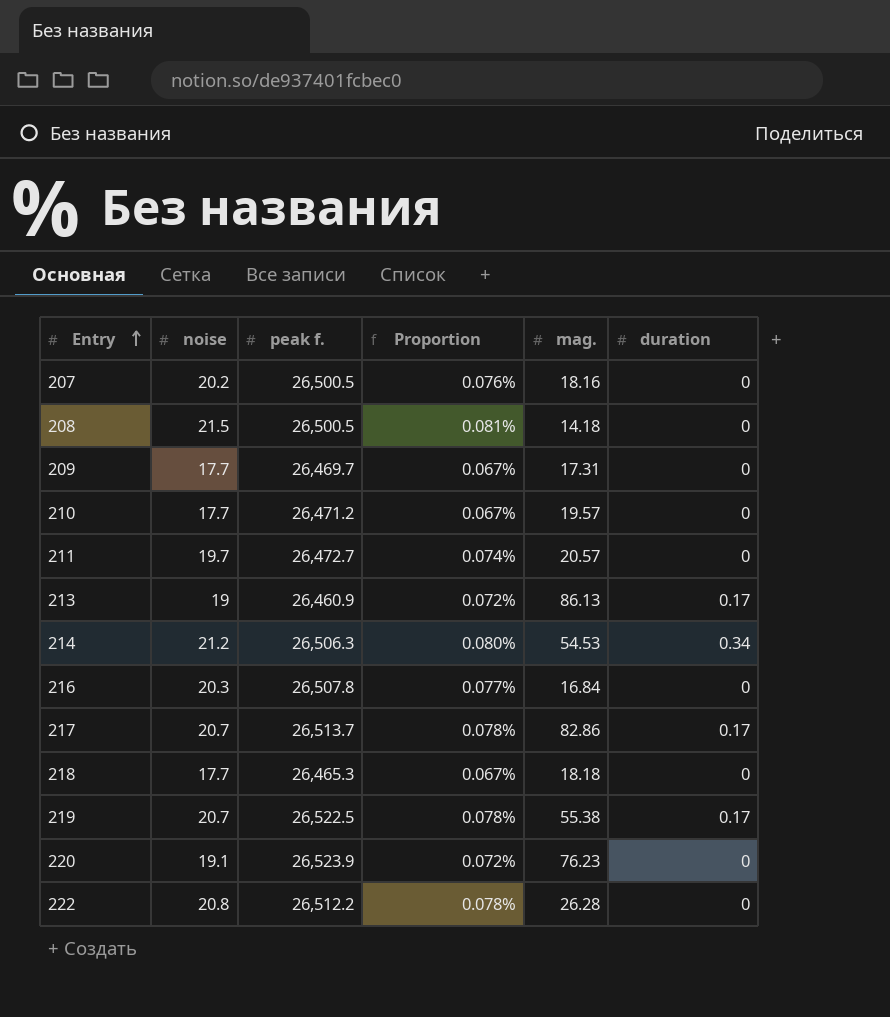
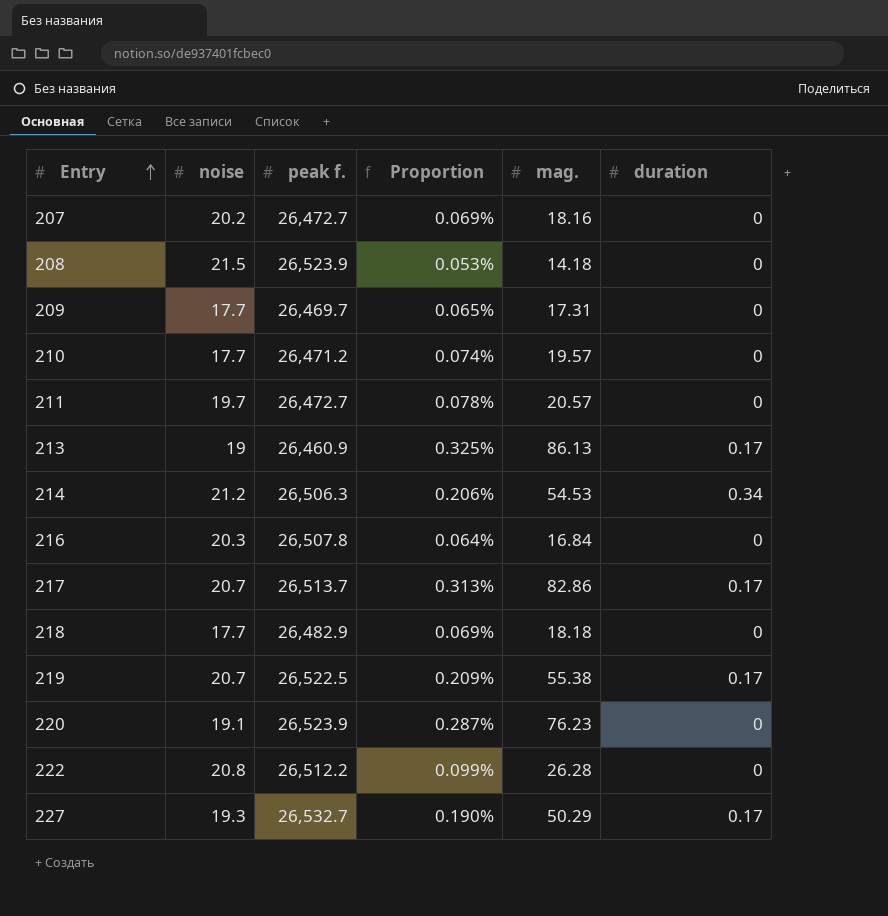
column Proportion | formula: [noise] / [peak f.] -> [mag.] / [peak f.]
207 | peak f.: 26,500.5 -> 26,472.7
208 | peak f.: 26,500.5 -> 26,523.9
218 | peak f.: 26,465.3 -> 26,482.9
row 227: none -> 19.3 | 26,532.7 | 0.190% | 50.29 | 0.17

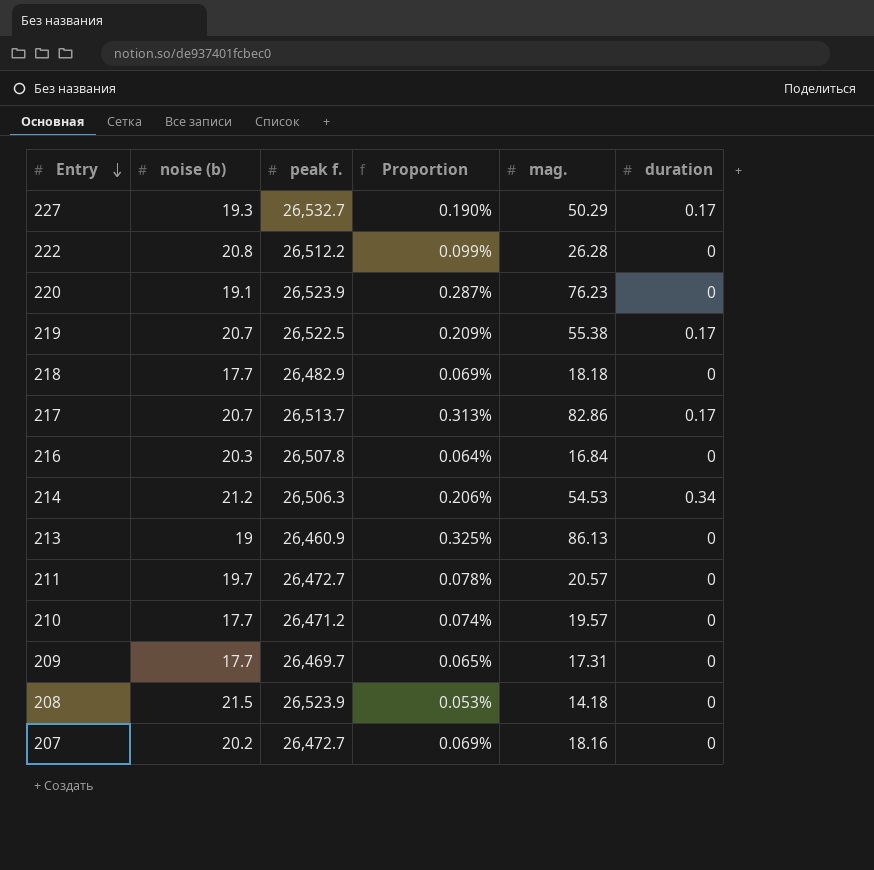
row order: Entry ascending -> Entry descending
column name: noise -> noise (b)
213 | duration: 0.17 -> 0

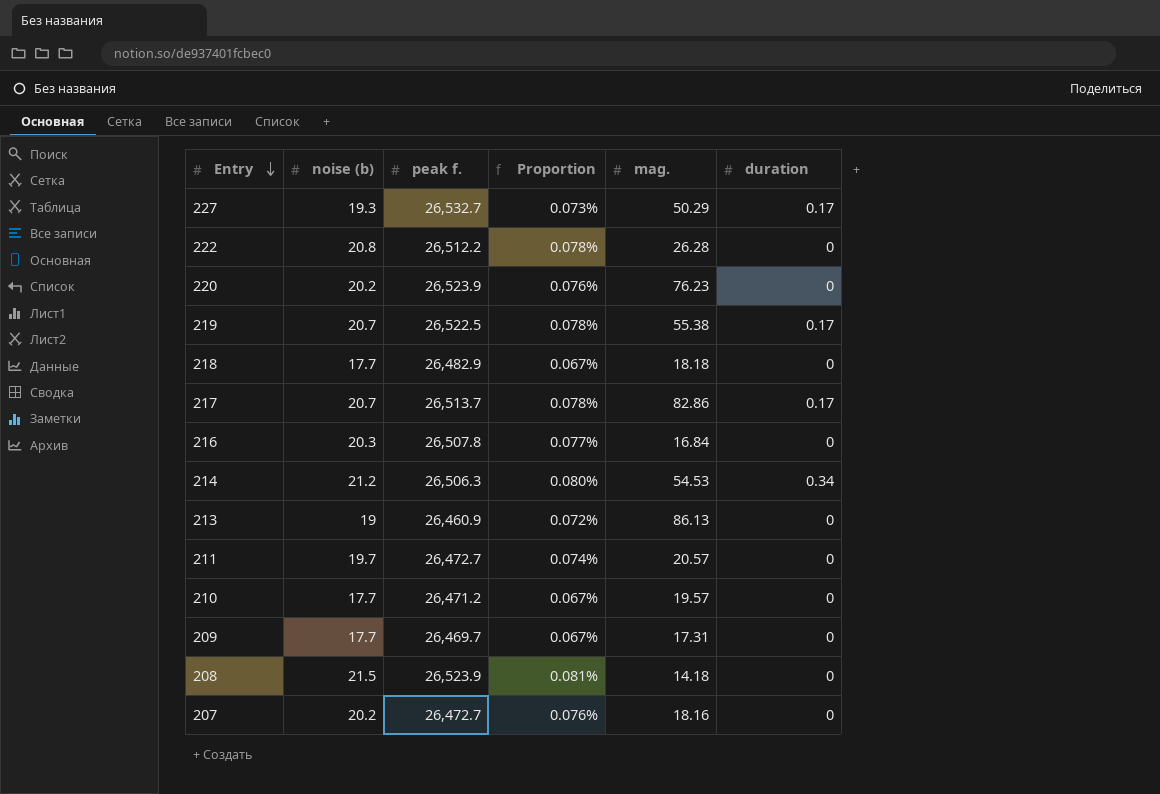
column Proportion | formula: [mag.] / [peak f.] -> [noise (b)] / [peak f.]
220 | noise (b): 19.1 -> 20.2

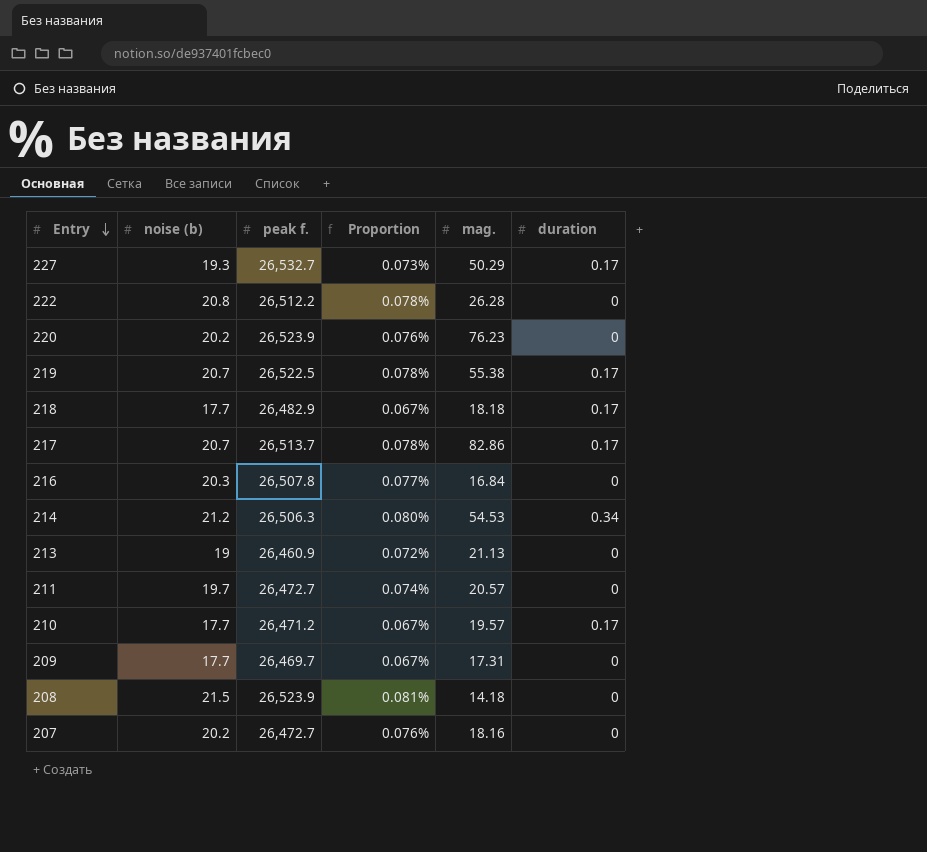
218 | duration: 0 -> 0.17
213 | mag.: 86.13 -> 21.13
210 | duration: 0 -> 0.17

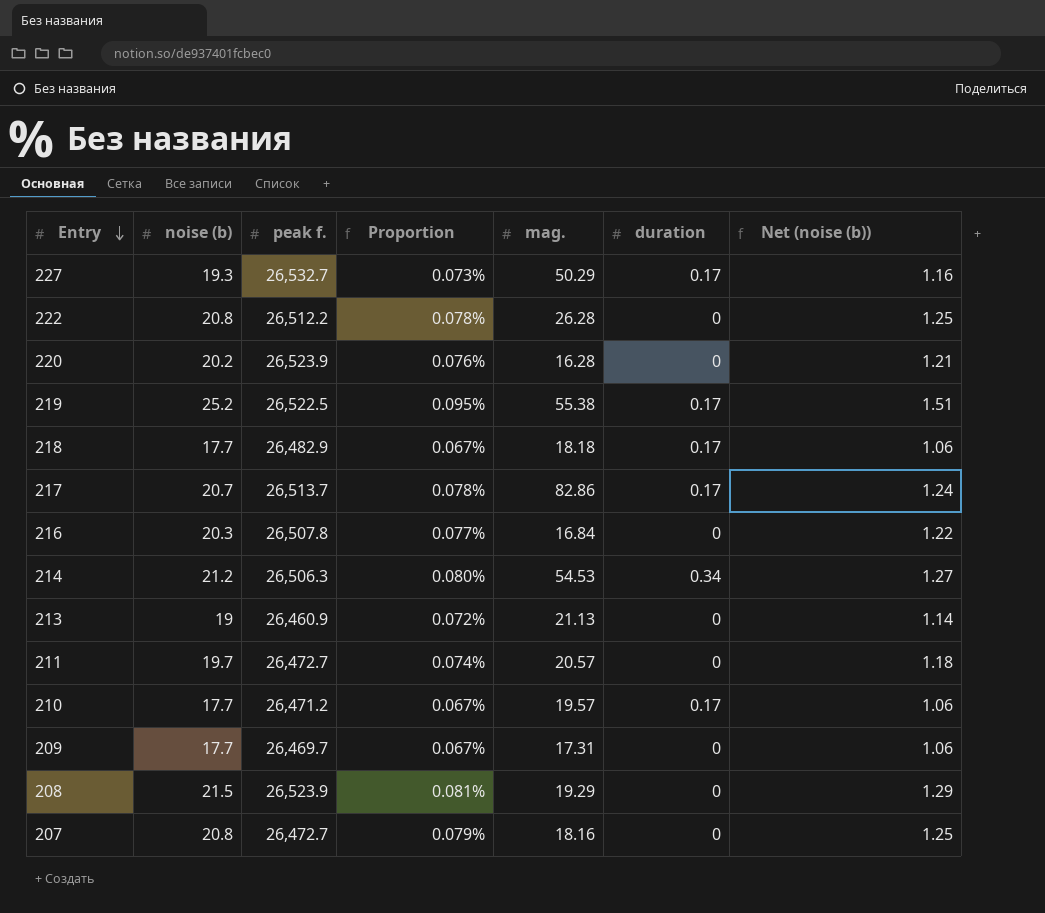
column Net (noise (b)) | formula: none -> [noise (b)] * 0.06
220 | mag.: 76.23 -> 16.28
219 | noise (b): 20.7 -> 25.2
219 | Proportion: 0.078% -> 0.095%
208 | mag.: 14.18 -> 19.29
207 | noise (b): 20.2 -> 20.8
207 | Proportion: 0.076% -> 0.079%

